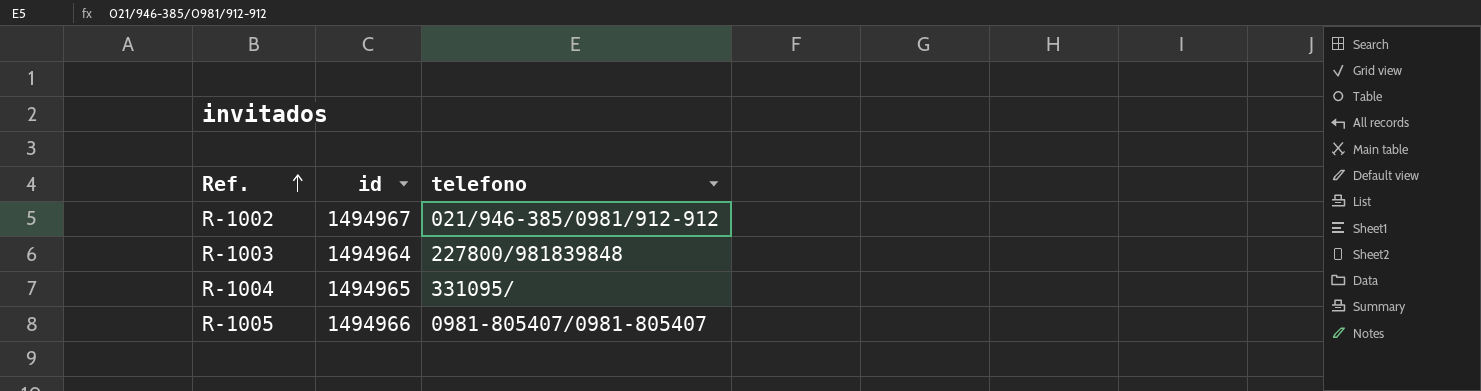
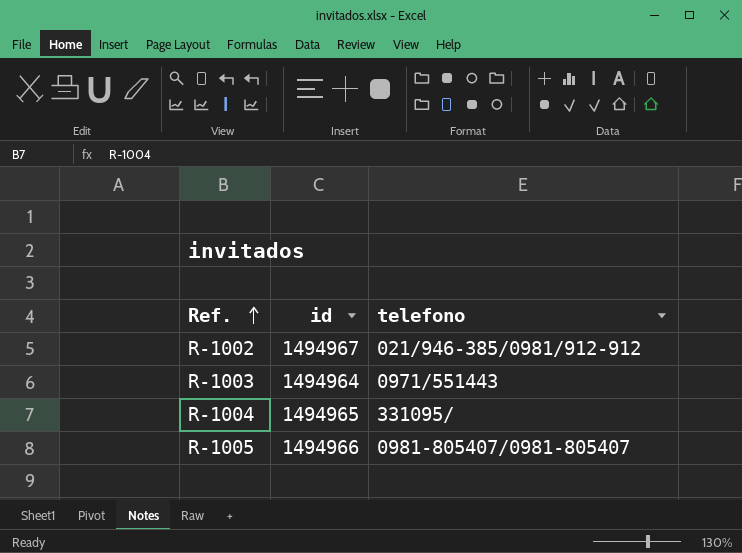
R-1003 | telefono: 227800/981839848 -> 0971/551443

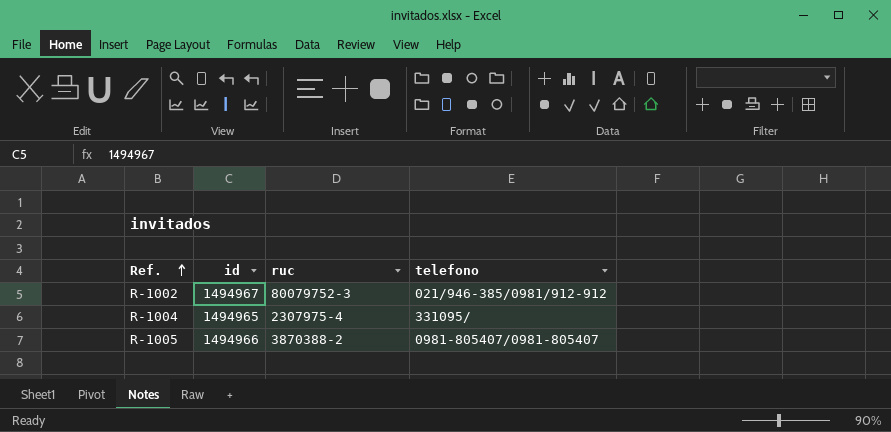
column ruc | position: none -> 3
row R-1003: 1494964 | 0971/551443 -> none

